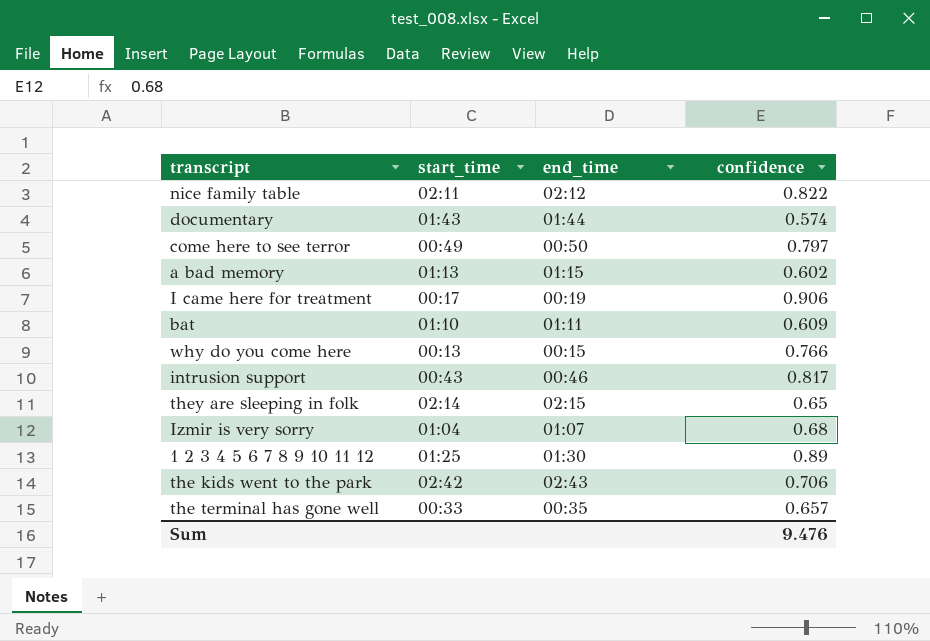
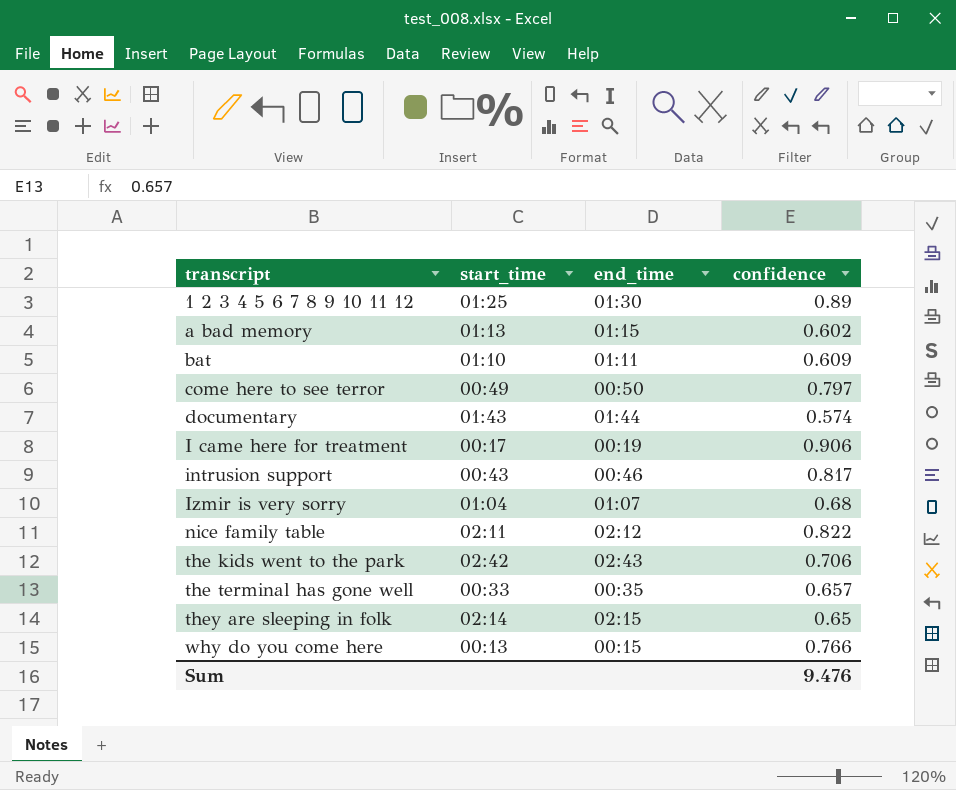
row order: none -> transcript ascending

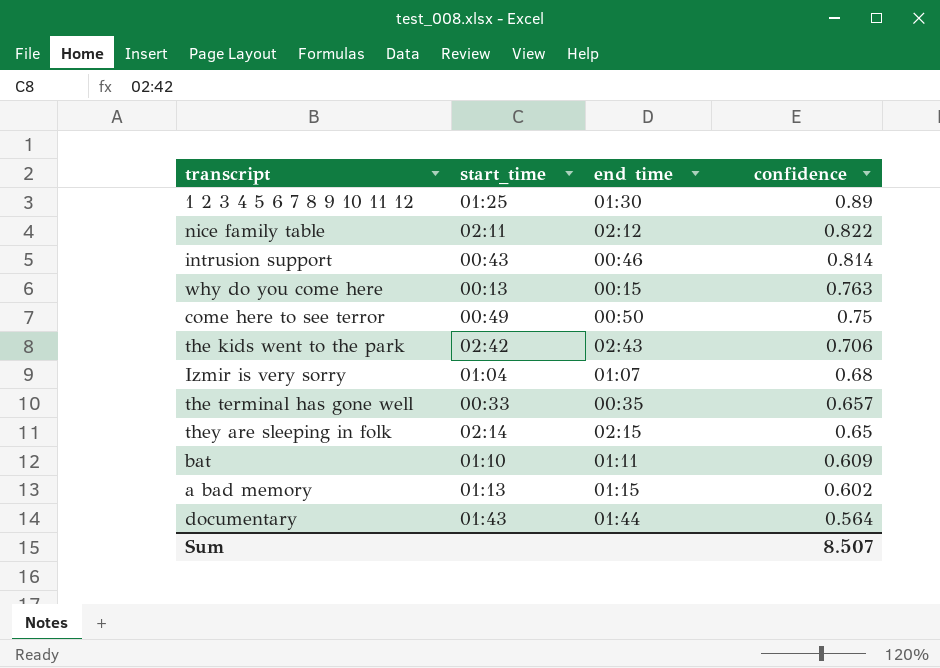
row order: transcript ascending -> confidence descending
column name: end_time -> end time
row I came here for treatment: 00:17 | 00:19 | 0.906 -> none
intrusion support | confidence: 0.817 -> 0.814
why do you come here | confidence: 0.766 -> 0.763
come here to see terror | confidence: 0.797 -> 0.75
documentary | confidence: 0.574 -> 0.564
Sum | confidence: 9.476 -> 8.507

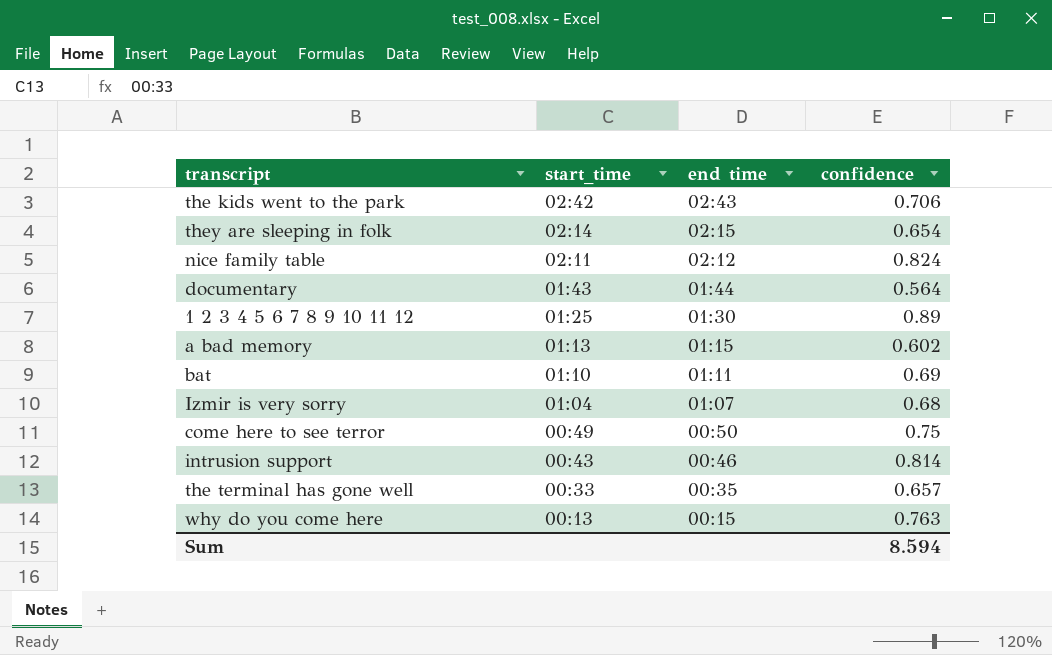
row order: confidence descending -> start_time descending
they are sleeping in folk | confidence: 0.65 -> 0.654
nice family table | confidence: 0.822 -> 0.824
bat | confidence: 0.609 -> 0.69
Sum | confidence: 8.507 -> 8.594

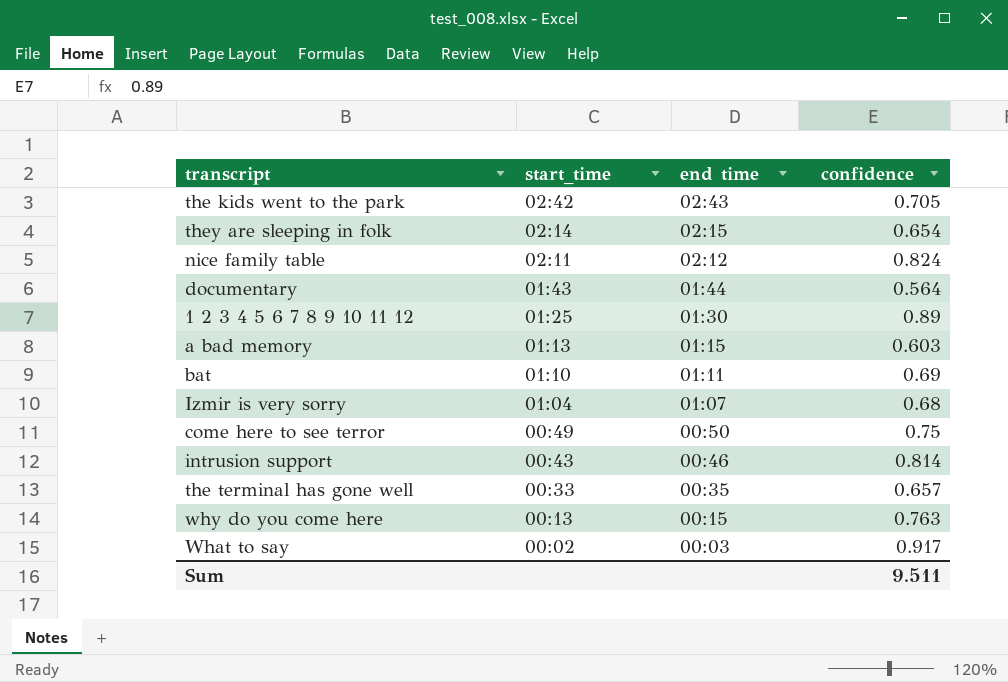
the kids went to the park | confidence: 0.706 -> 0.705
a bad memory | confidence: 0.602 -> 0.603
row What to say: none -> 00:02 | 00:03 | 0.917
Sum | confidence: 8.594 -> 9.511

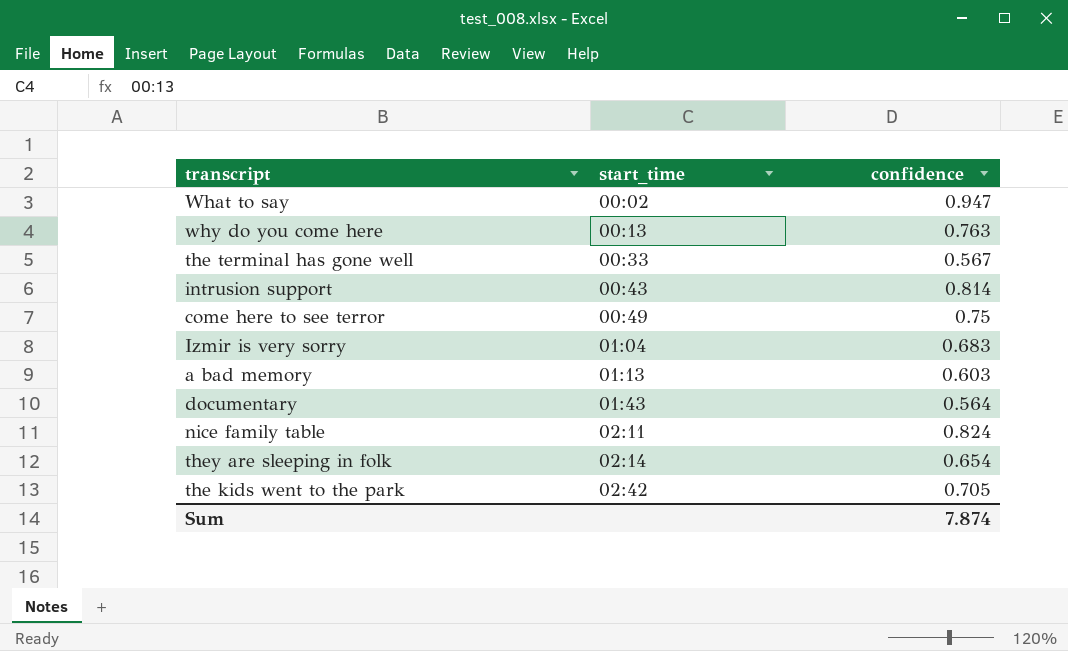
row order: start_time descending -> start_time ascending
column end time | position: 3 -> none
row 1 2 3 4 5 6 7 8 9 10 11 12: 01:25 | 01:30 | 0.89 -> none
row bat: 01:10 | 01:11 | 0.69 -> none
What to say | confidence: 0.917 -> 0.947
the terminal has gone well | confidence: 0.657 -> 0.567
Izmir is very sorry | confidence: 0.68 -> 0.683
Sum | confidence: 9.511 -> 7.874

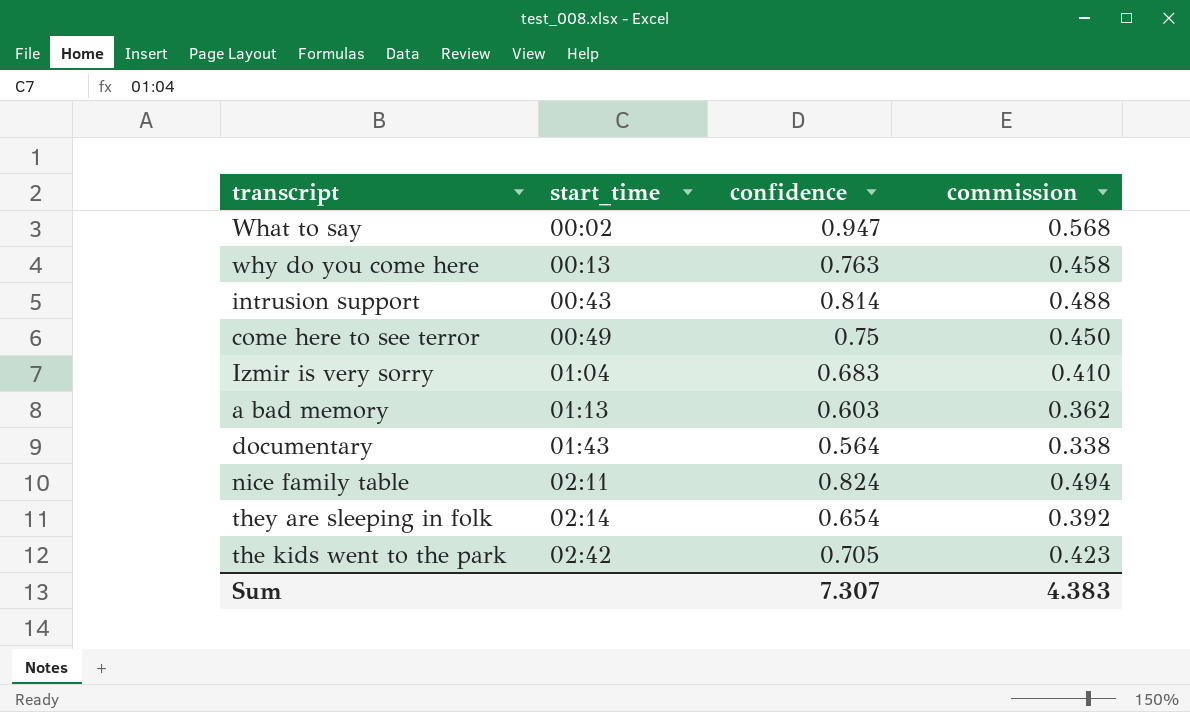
column commission | formula: none -> [confidence] * 0.6
row the terminal has gone well: 00:33 | 0.567 -> none
Sum | confidence: 7.874 -> 7.307

